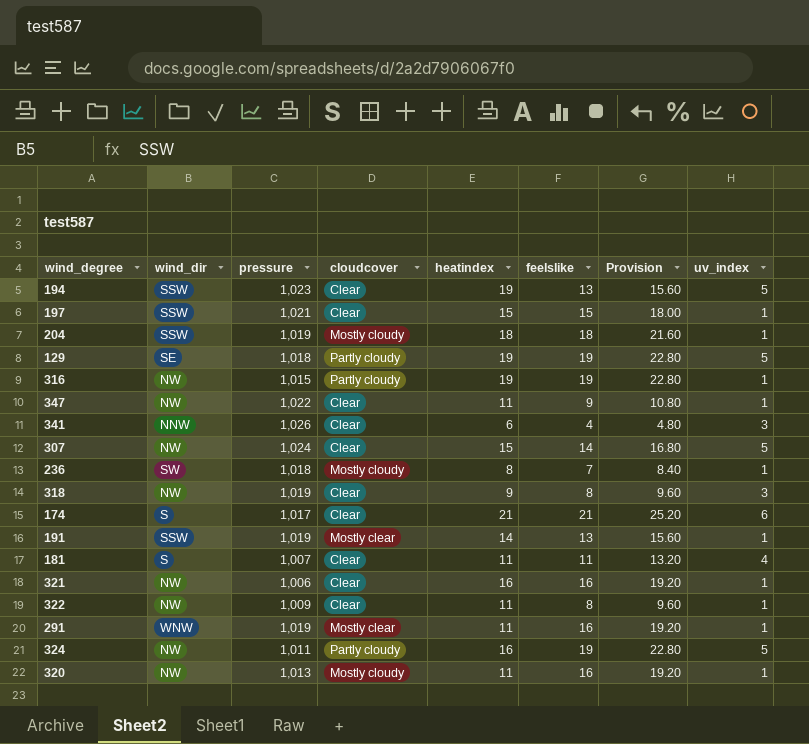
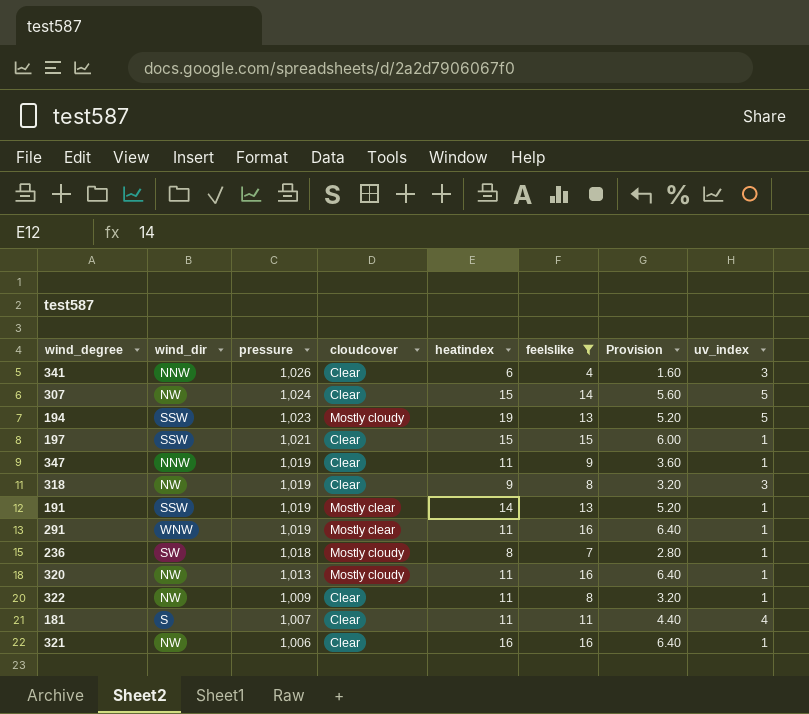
filter: none -> feelslike <= 16
row order: none -> pressure descending
column Provision | formula: [feelslike] * 1.2 -> [feelslike] * 0.4
194 | cloudcover: Clear -> Mostly cloudy
347 | wind_dir: NW -> NNW
347 | pressure: 1,022 -> 1,019

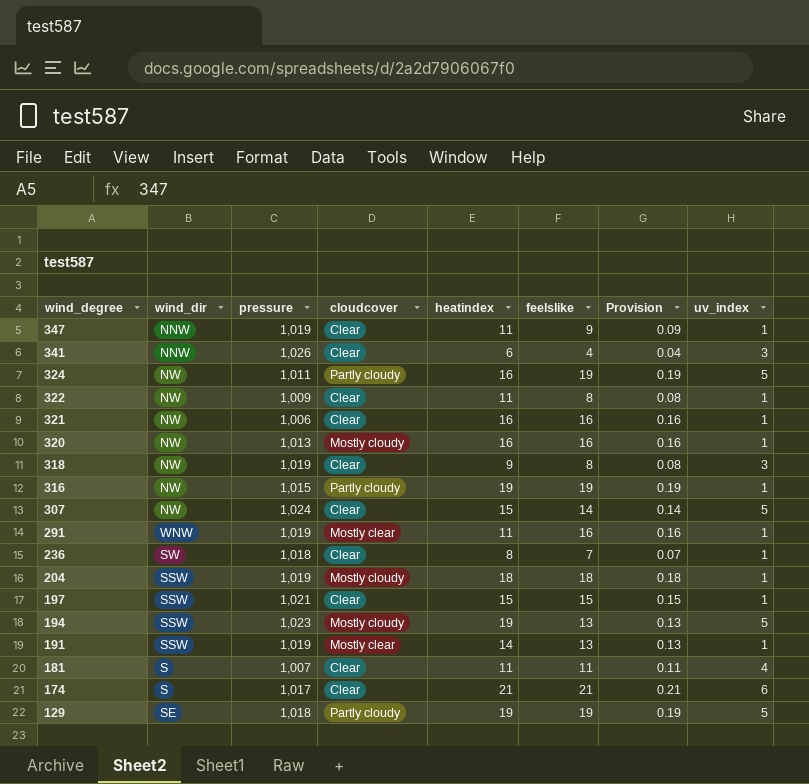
filter: feelslike <= 16 -> none
row order: pressure descending -> wind_degree descending
column Provision | formula: [feelslike] * 0.4 -> [feelslike] * 0.01
320 | heatindex: 11 -> 16
236 | cloudcover: Mostly cloudy -> Clear

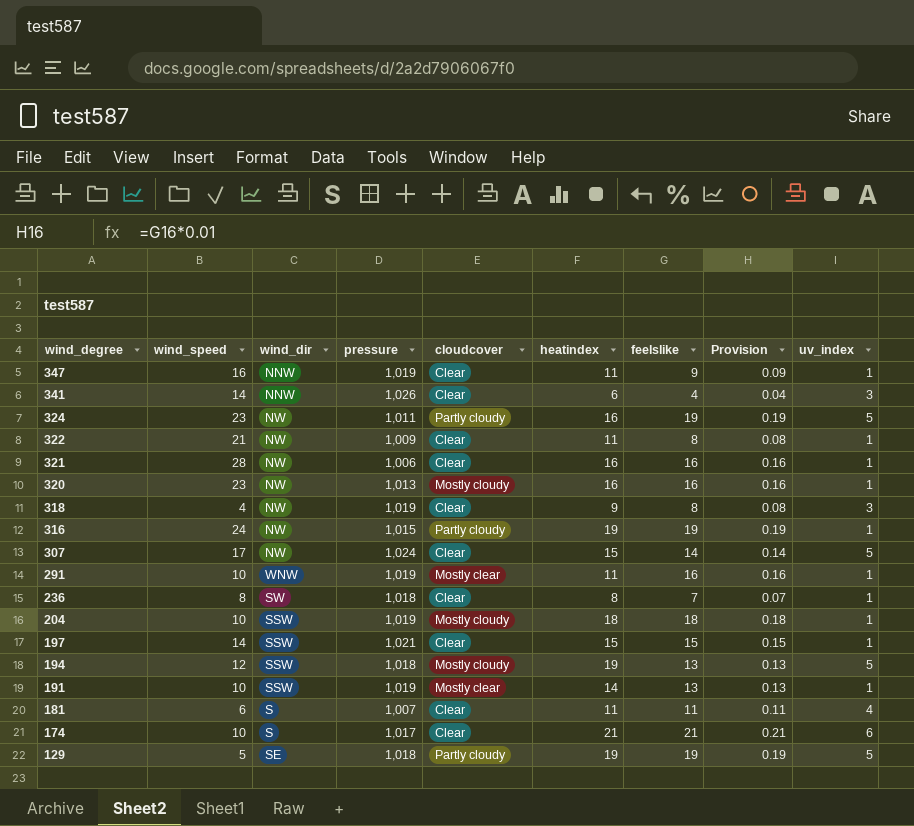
column wind_speed | position: none -> 2
194 | pressure: 1,023 -> 1,018

